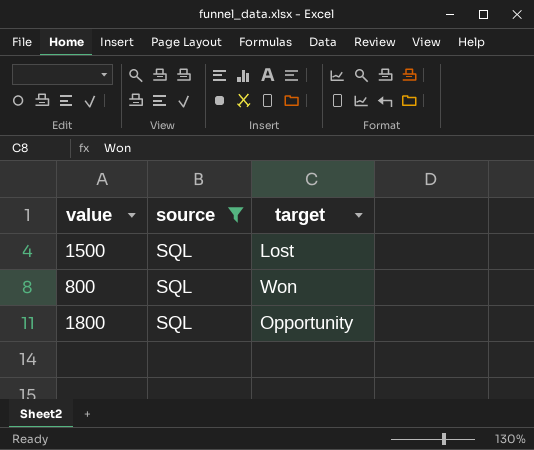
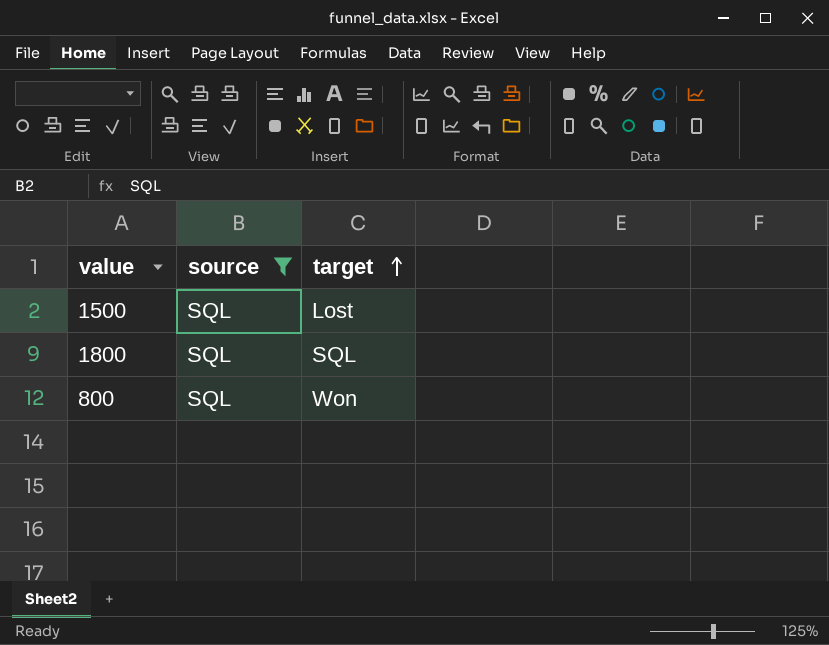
row order: none -> target ascending
1800 | target: Opportunity -> SQL

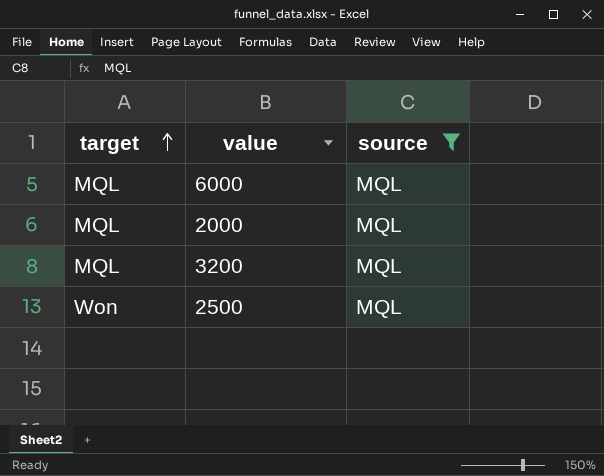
filter: source = SQL -> source = MQL
column target | position: 3 -> 1

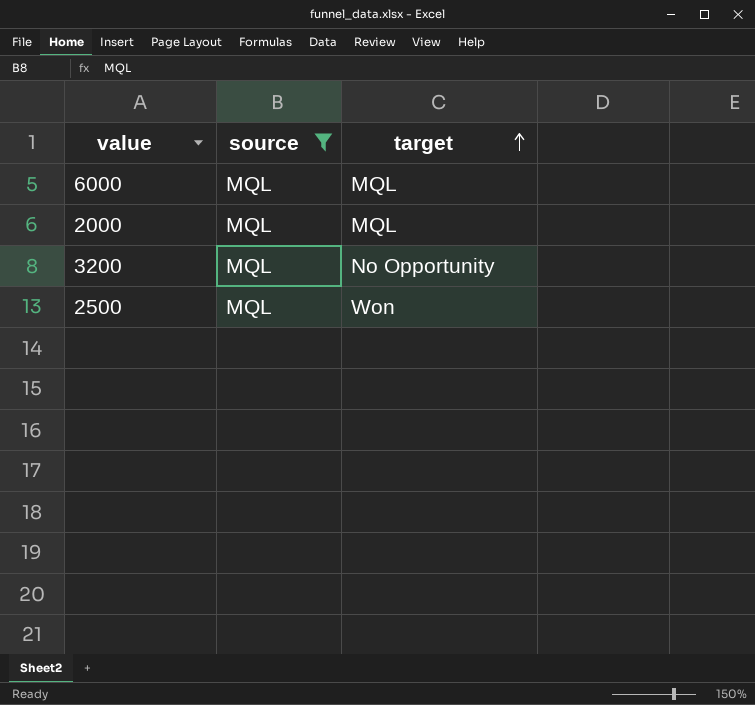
column target | position: 1 -> 3
3200 | target: MQL -> No Opportunity

